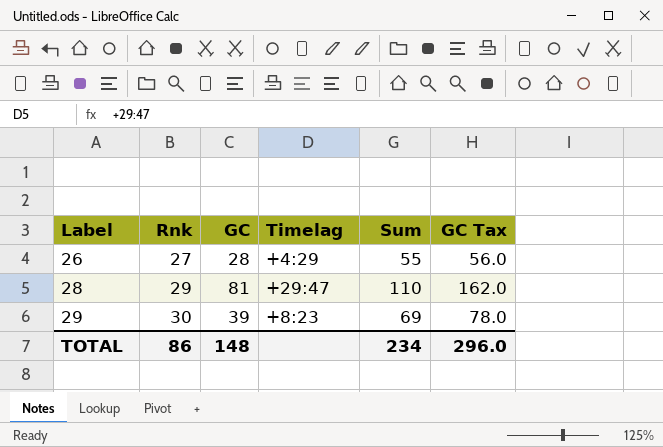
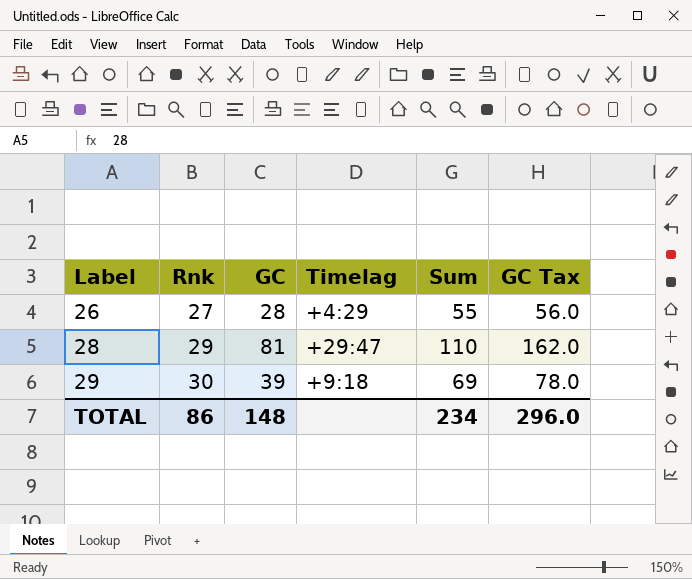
29 | Timelag: +8:23 -> +9:18

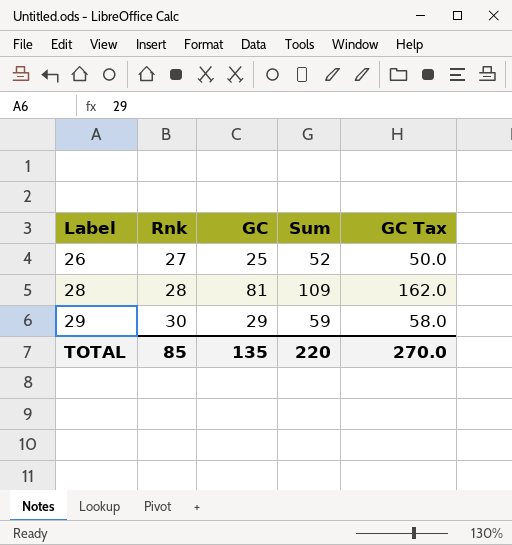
column Timelag | position: 4 -> none
26 | GC: 28 -> 25
26 | Sum: 55 -> 52
26 | GC Tax: 56.0 -> 50.0
28 | Rnk: 29 -> 28
28 | Sum: 110 -> 109
29 | GC: 39 -> 29
29 | Sum: 69 -> 59
29 | GC Tax: 78.0 -> 58.0
TOTAL | Rnk: 86 -> 85
TOTAL | GC: 148 -> 135
TOTAL | Sum: 234 -> 220
TOTAL | GC Tax: 296.0 -> 270.0

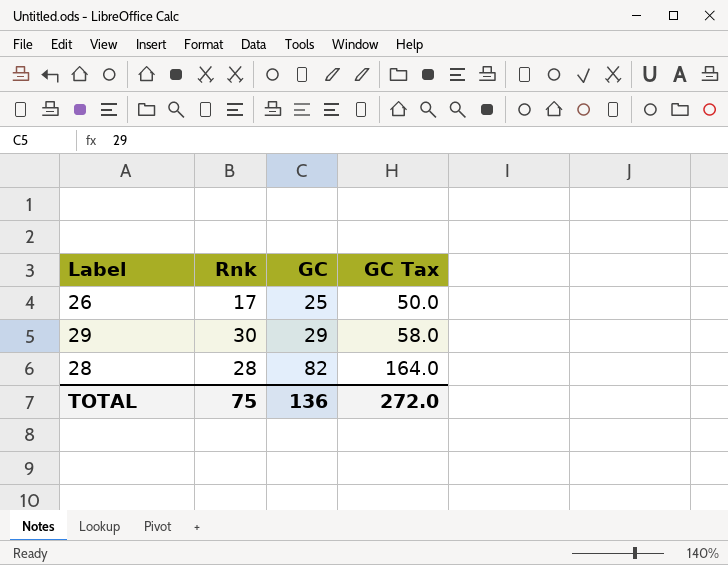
row order: Label ascending -> GC ascending
column Sum | formula: [Rnk] + [GC] -> none
26 | Rnk: 27 -> 17
28 | GC: 81 -> 82
28 | GC Tax: 162.0 -> 164.0
TOTAL | Rnk: 85 -> 75
TOTAL | GC: 135 -> 136
TOTAL | GC Tax: 270.0 -> 272.0

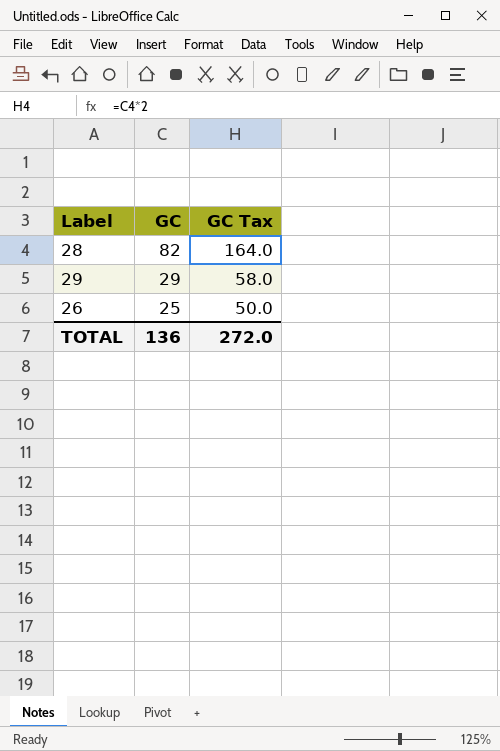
row order: GC ascending -> GC descending
column Rnk | position: 2 -> none

